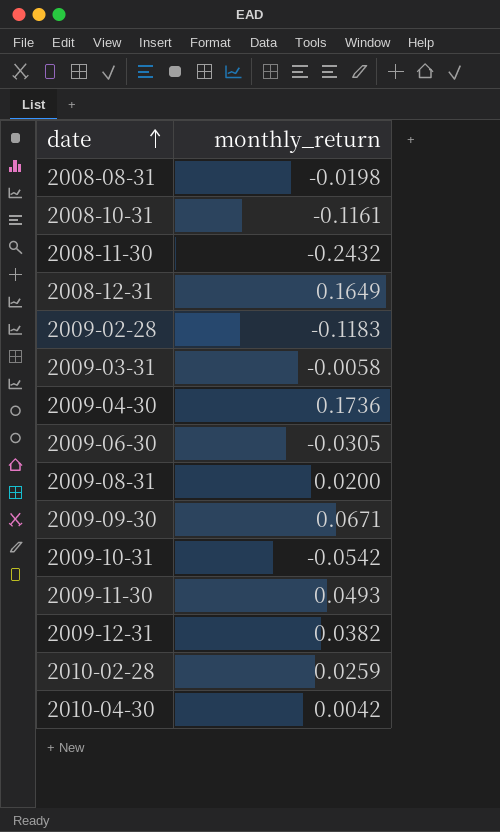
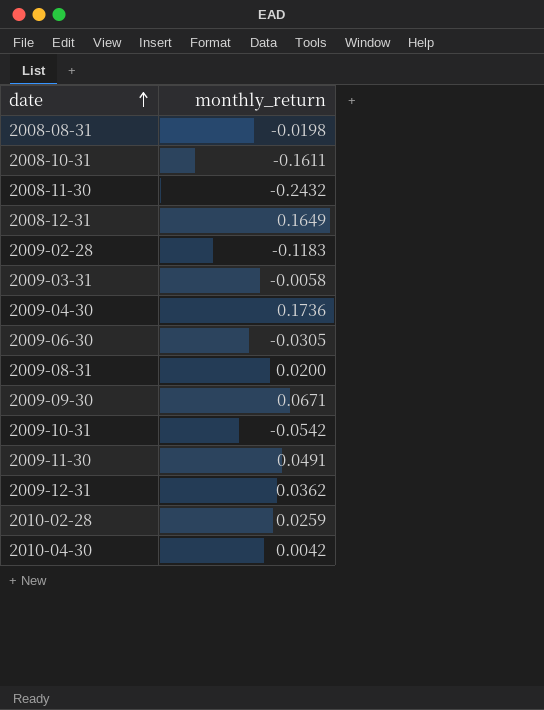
2008-10-31 | monthly_return: -0.1161 -> -0.1611
2009-11-30 | monthly_return: 0.0493 -> 0.0491
2009-12-31 | monthly_return: 0.0382 -> 0.0362

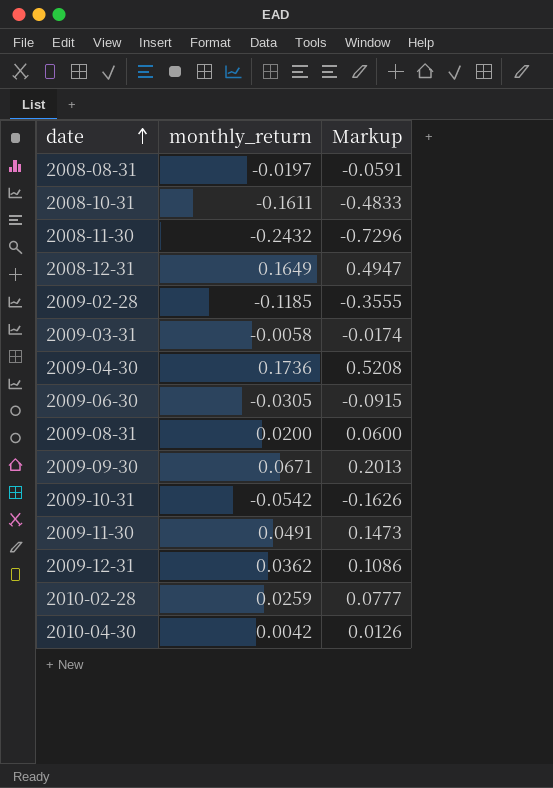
column Markup | formula: none -> [monthly_return] * 3
2008-08-31 | monthly_return: -0.0198 -> -0.0197
2009-02-28 | monthly_return: -0.1183 -> -0.1185

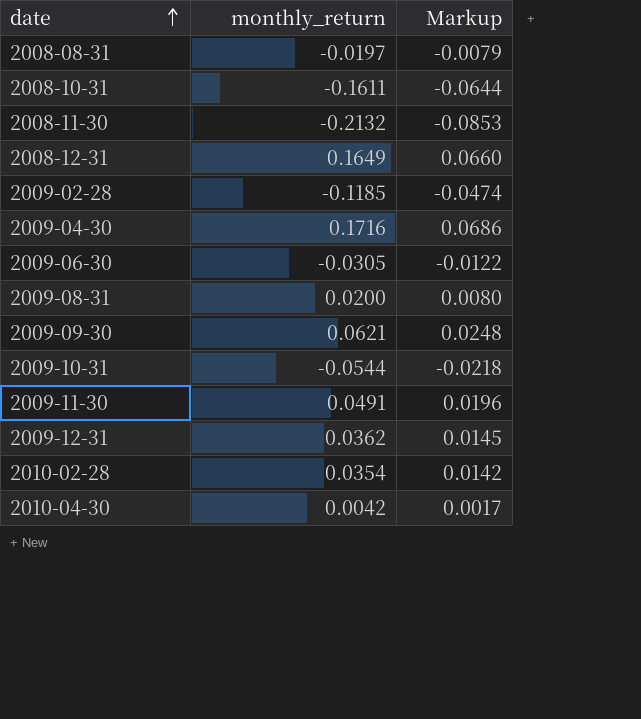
column Markup | formula: [monthly_return] * 3 -> [monthly_return] * 0.4
row 2009-03-31: -0.0058 | -0.0174 -> none
2008-11-30 | monthly_return: -0.2432 -> -0.2132
2009-04-30 | monthly_return: 0.1736 -> 0.1716
2009-09-30 | monthly_return: 0.0671 -> 0.0621
2009-10-31 | monthly_return: -0.0542 -> -0.0544
2010-02-28 | monthly_return: 0.0259 -> 0.0354

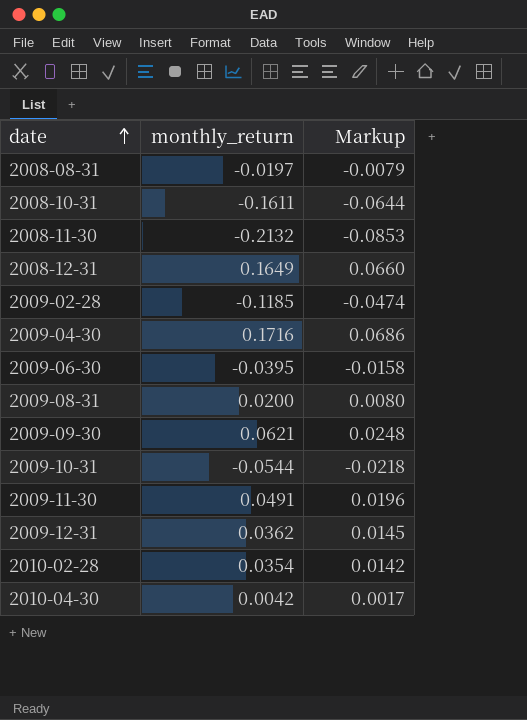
2009-06-30 | monthly_return: -0.0305 -> -0.0395
2009-06-30 | Markup: -0.0122 -> -0.0158

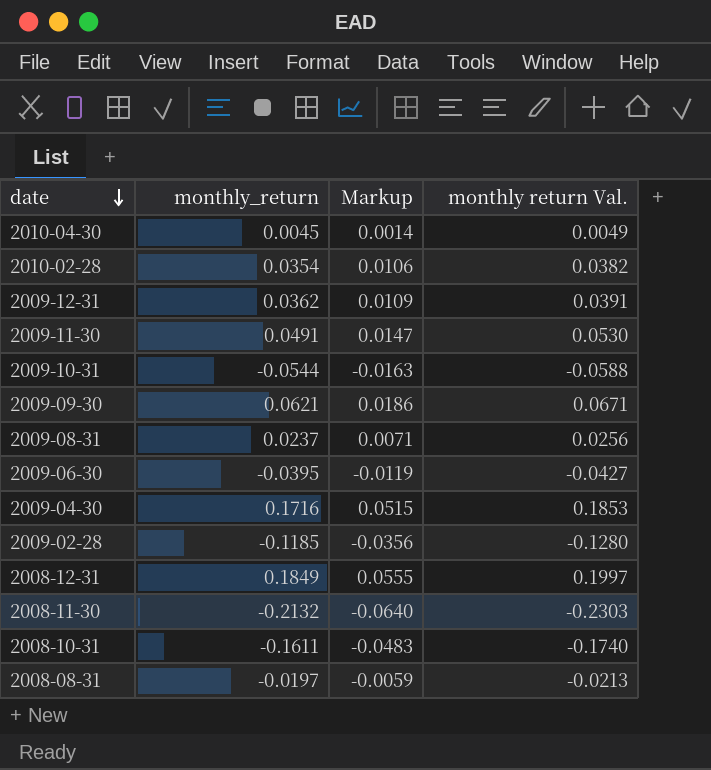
row order: date ascending -> date descending
column Markup | formula: [monthly_return] * 0.4 -> [monthly_return] * 0.3
column monthly return Val. | formula: none -> [monthly_return] * 1.08
2010-04-30 | monthly_return: 0.0042 -> 0.0045
2009-08-31 | monthly_return: 0.0200 -> 0.0237
2008-12-31 | monthly_return: 0.1649 -> 0.1849

